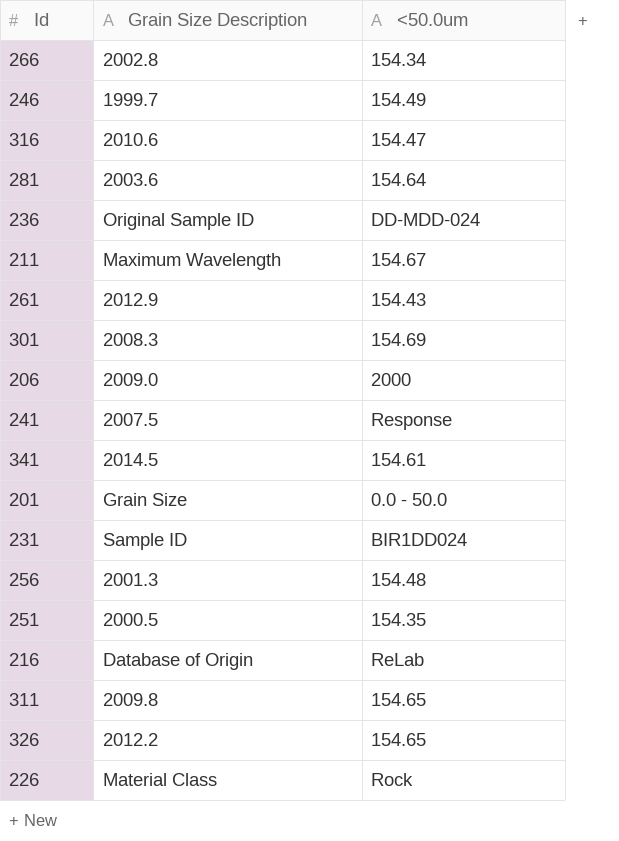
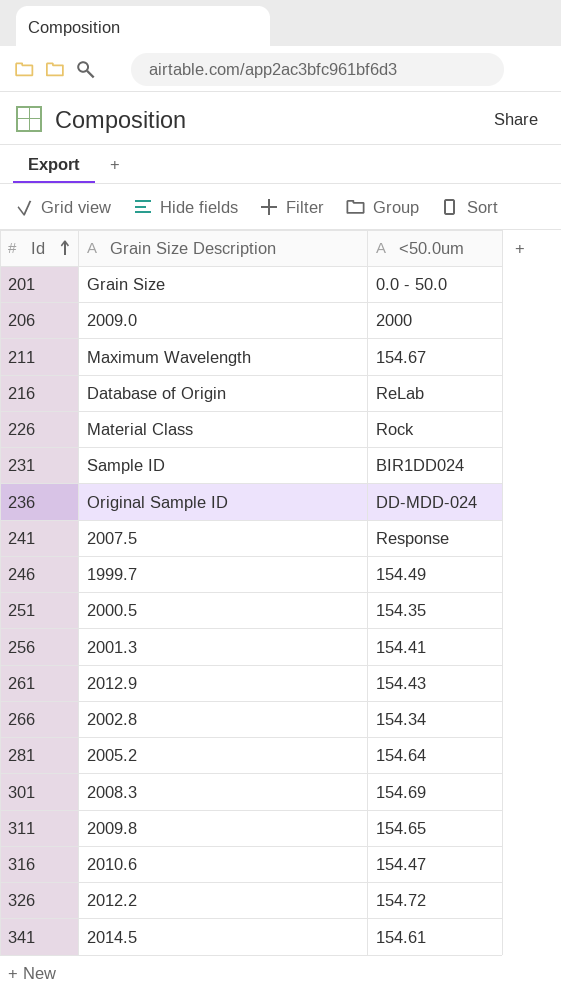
row order: none -> Id ascending
256 | <50.0um: 154.48 -> 154.41
281 | Grain Size Description: 2003.6 -> 2005.2
326 | <50.0um: 154.65 -> 154.72

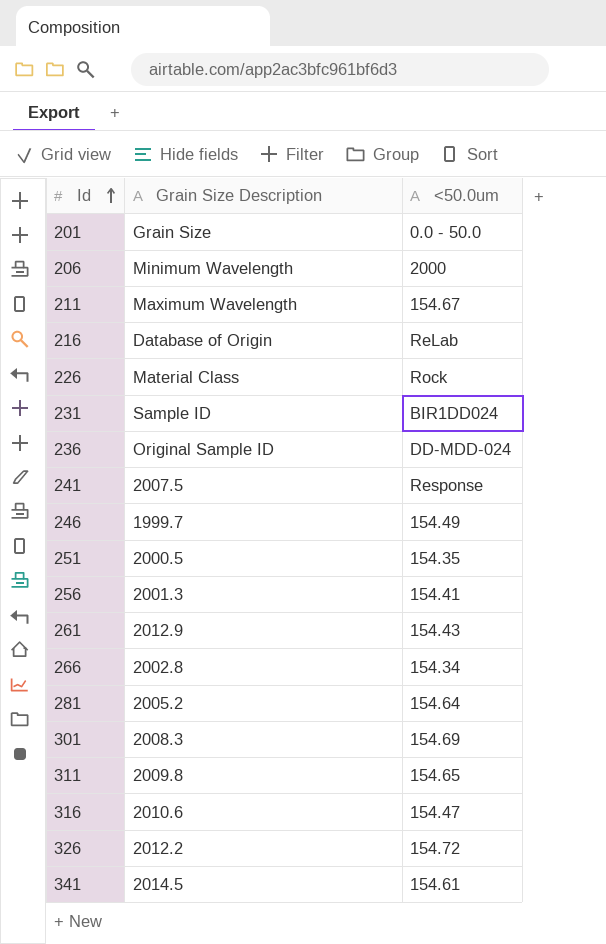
206 | Grain Size Description: 2009.0 -> Minimum Wavelength

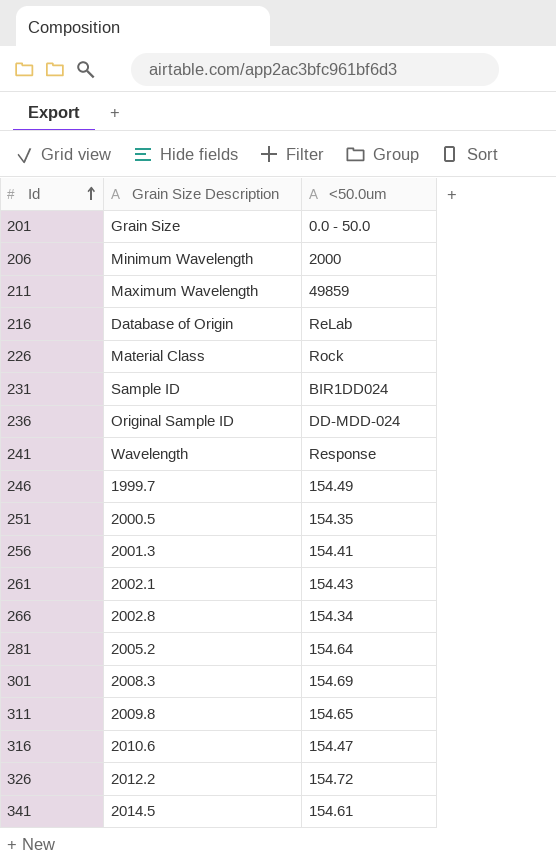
211 | <50.0um: 154.67 -> 49859
241 | Grain Size Description: 2007.5 -> Wavelength
261 | Grain Size Description: 2012.9 -> 2002.1

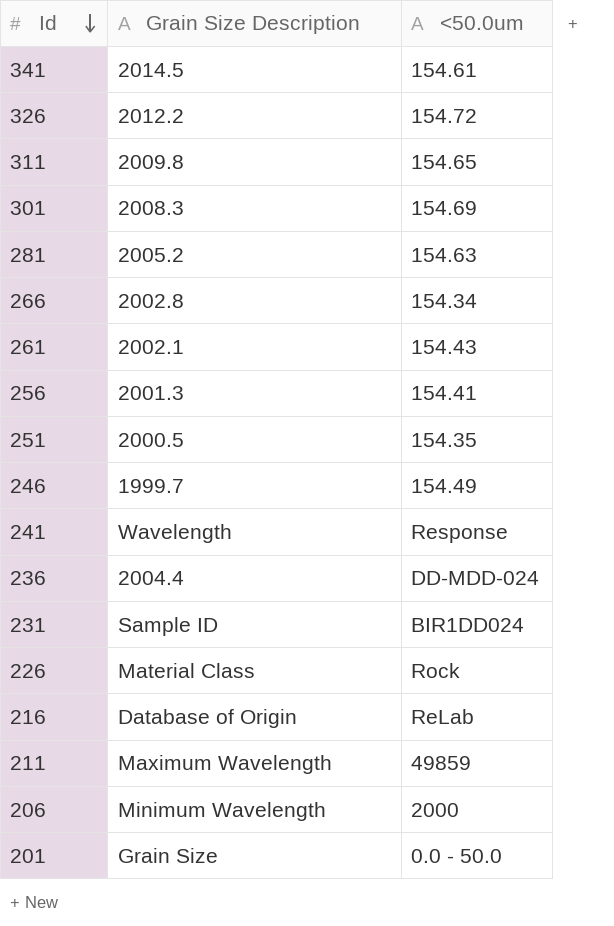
row order: Id ascending -> Id descending
row 316: 2010.6 | 154.47 -> none
281 | <50.0um: 154.64 -> 154.63
236 | Grain Size Description: Original Sample ID -> 2004.4

